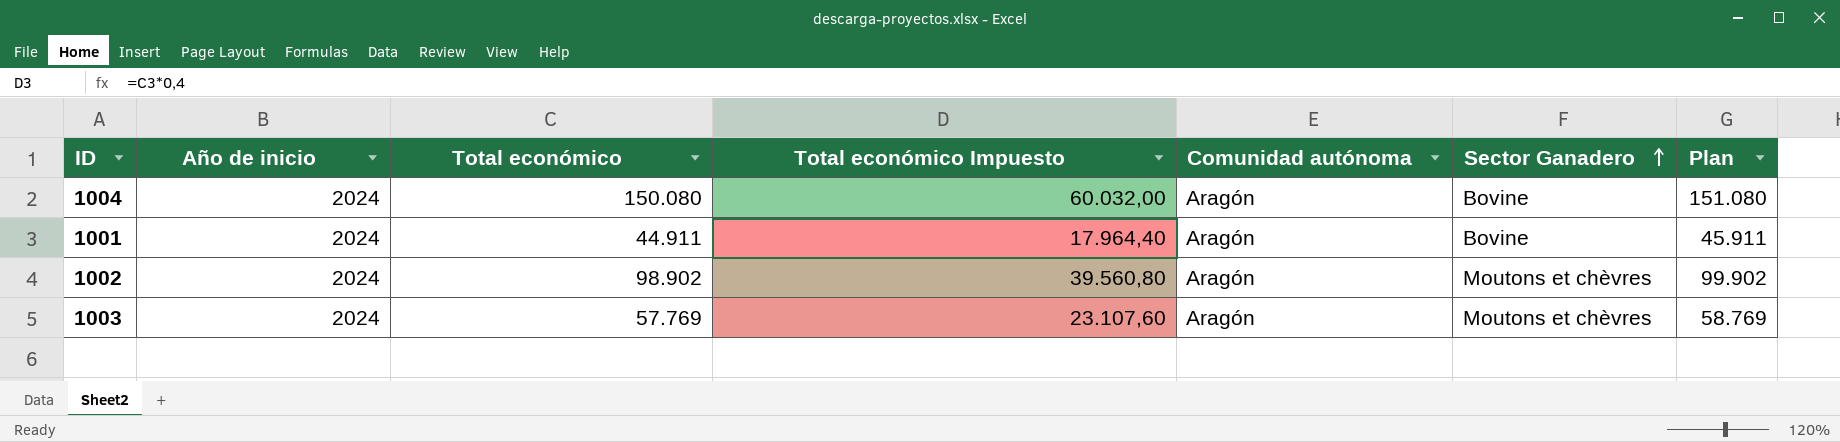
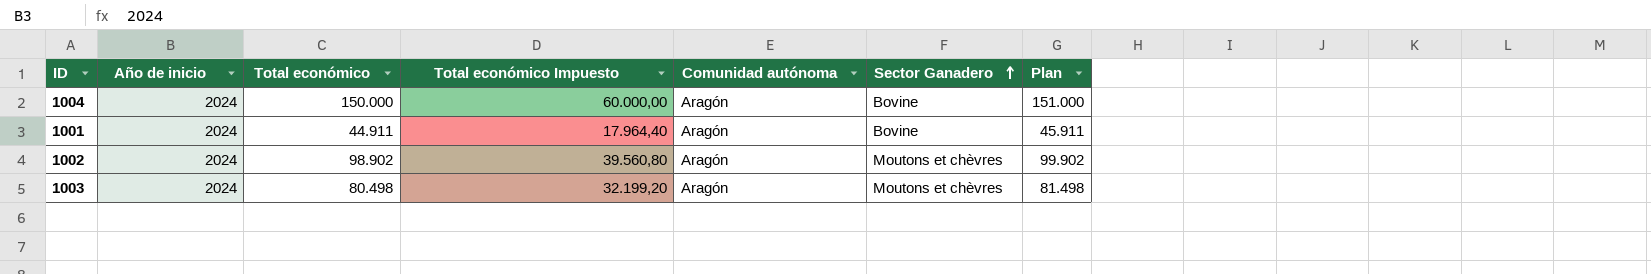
1004 | Total económico: 150.080 -> 150.000
1004 | Total económico Impuesto: 60.032,00 -> 60.000,00
1004 | Plan: 151.080 -> 151.000
1003 | Total económico: 57.769 -> 80.498
1003 | Total económico Impuesto: 23.107,60 -> 32.199,20
1003 | Plan: 58.769 -> 81.498

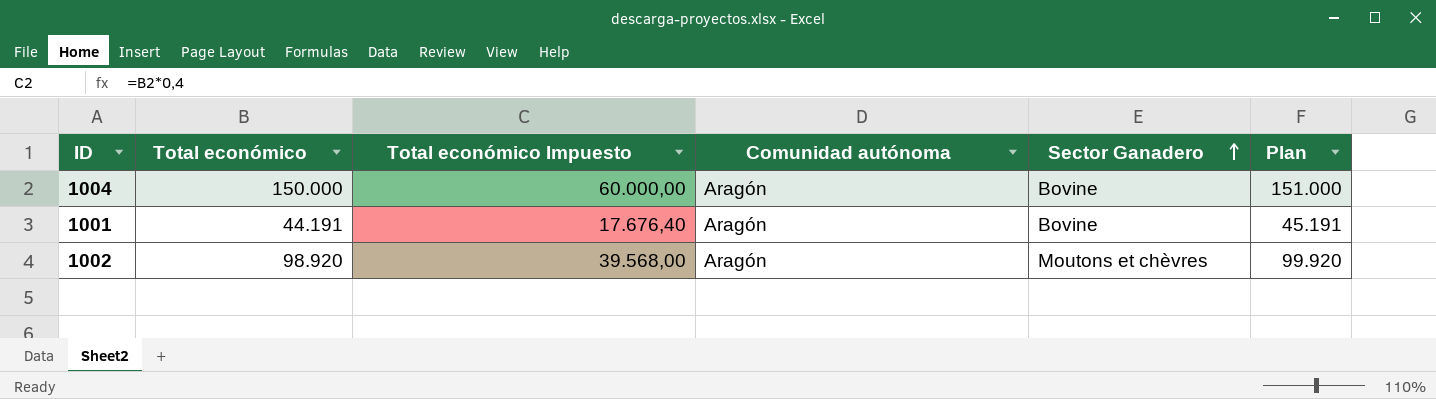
column Año de inicio | position: 2 -> none
row 1003: 2024 | 80.498 | 32.199,20 | Aragón | Moutons et chèvres | 81.498 -> none
1001 | Total económico: 44.911 -> 44.191
1001 | Total económico Impuesto: 17.964,40 -> 17.676,40
1001 | Plan: 45.911 -> 45.191
1002 | Total económico: 98.902 -> 98.920
1002 | Total económico Impuesto: 39.560,80 -> 39.568,00
1002 | Plan: 99.902 -> 99.920

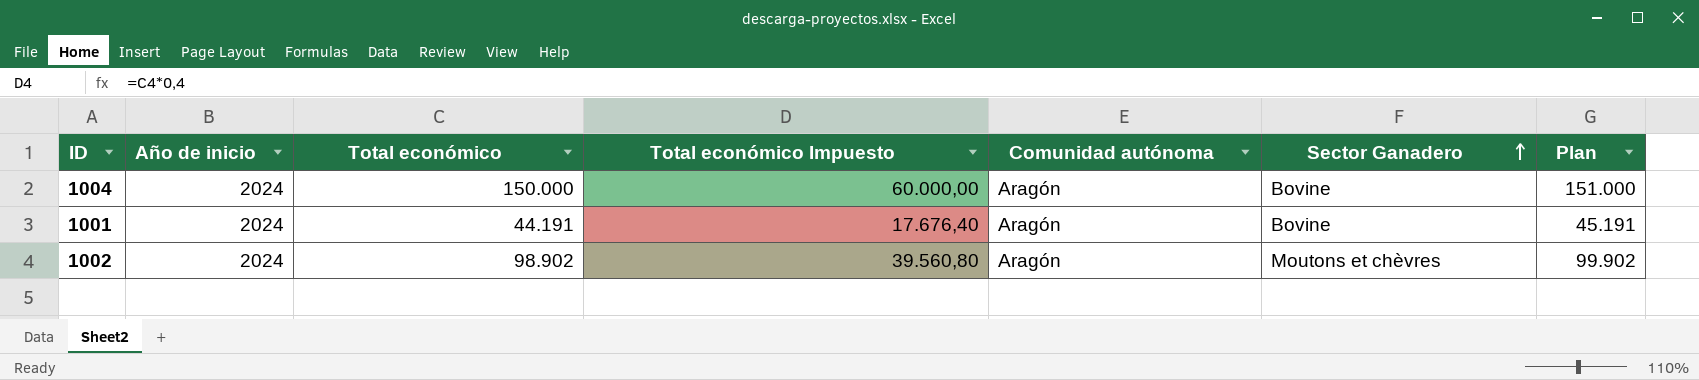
column Año de inicio | position: none -> 2
1002 | Total económico: 98.920 -> 98.902
1002 | Total económico Impuesto: 39.568,00 -> 39.560,80
1002 | Plan: 99.920 -> 99.902

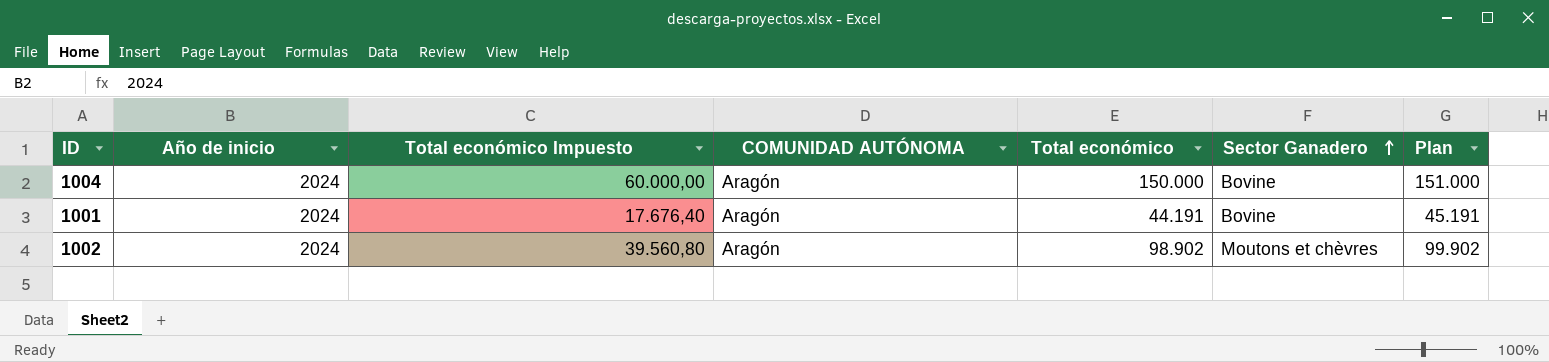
column name: Comunidad autónoma -> COMUNIDAD AUTÓNOMA
column Total económico | position: 3 -> 5

